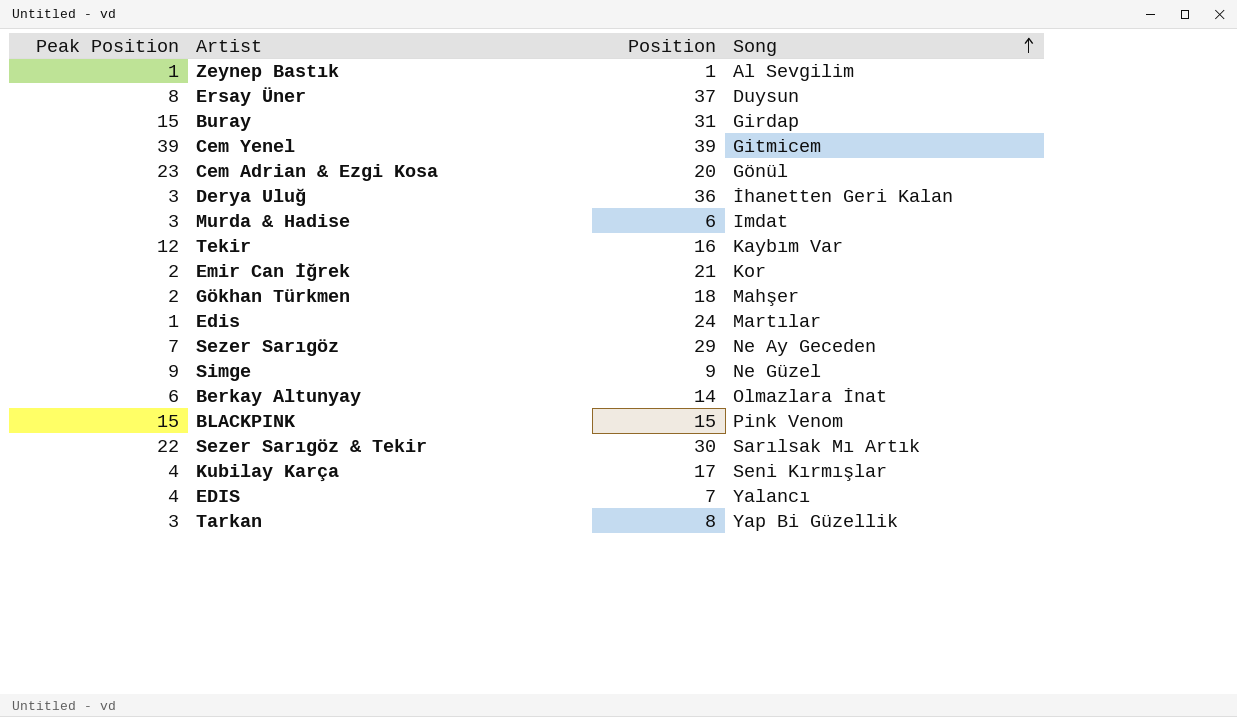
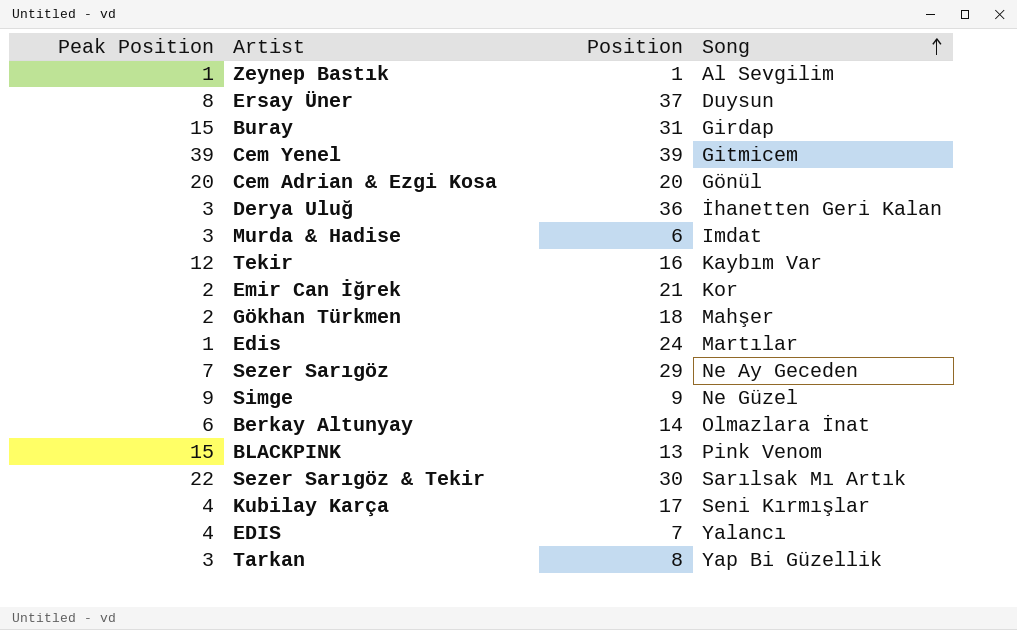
Cem Adrian & Ezgi Kosa | Peak Position: 23 -> 20
BLACKPINK | Position: 15 -> 13

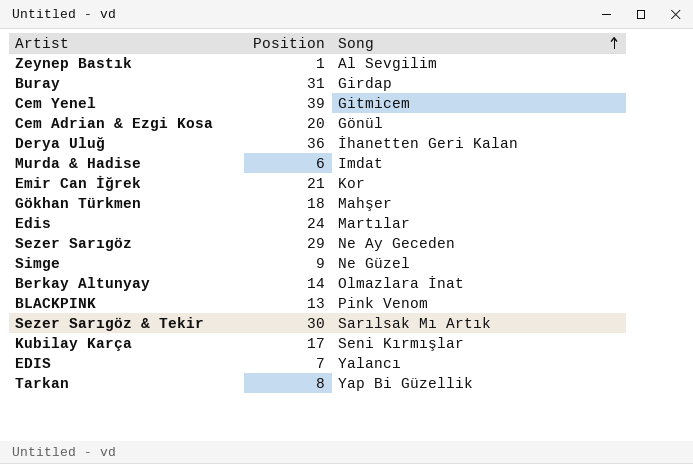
column Peak Position | position: 1 -> none
row Ersay Üner: 8 | 37 | Duysun -> none
row Tekir: 12 | 16 | Kaybım Var -> none

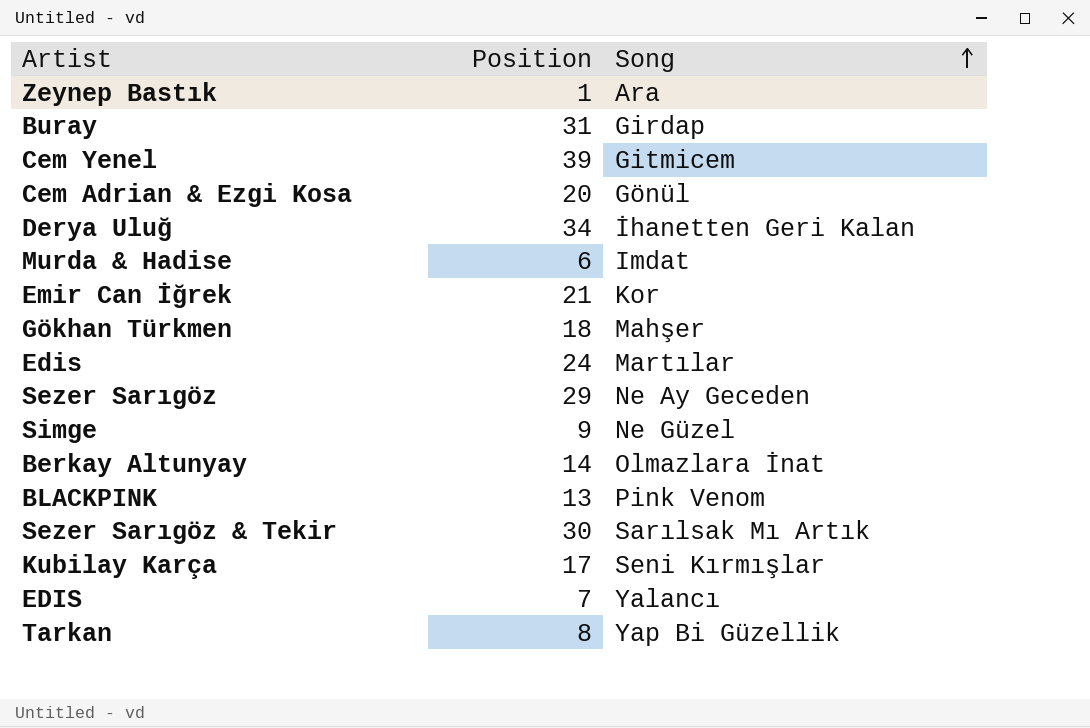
Zeynep Bastık | Song: Al Sevgilim -> Ara
Derya Uluğ | Position: 36 -> 34

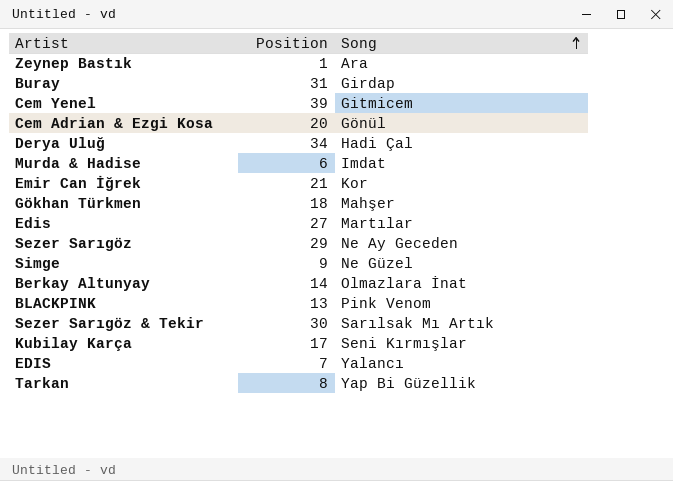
Derya Uluğ | Song: İhanetten Geri Kalan -> Hadi Çal
Edis | Position: 24 -> 27

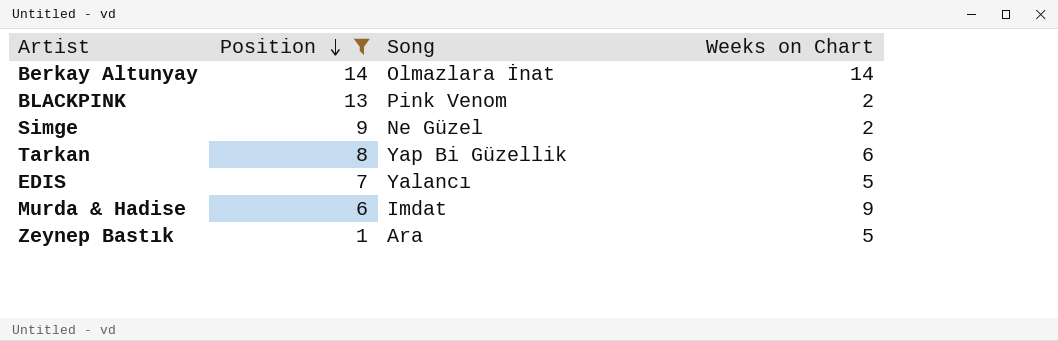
filter: none -> Position <= 14
row order: Song ascending -> Position descending
column Weeks on Chart | position: none -> 4

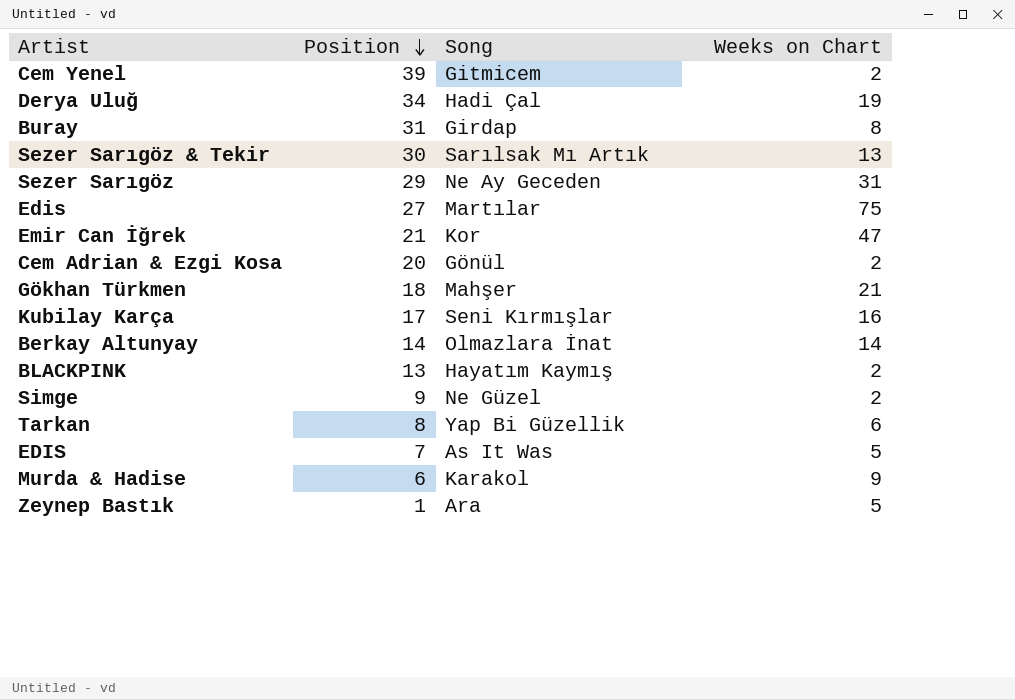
filter: Position <= 14 -> none
BLACKPINK | Song: Pink Venom -> Hayatım Kaymış
EDIS | Song: Yalancı -> As It Was
Murda & Hadise | Song: Imdat -> Karakol

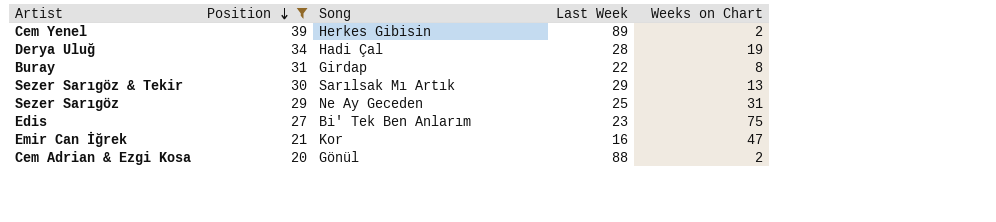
filter: none -> Position >= 20
column Last Week | position: none -> 4
Cem Yenel | Song: Gitmicem -> Herkes Gibisin
Edis | Song: Martılar -> Bi' Tek Ben Anlarım

